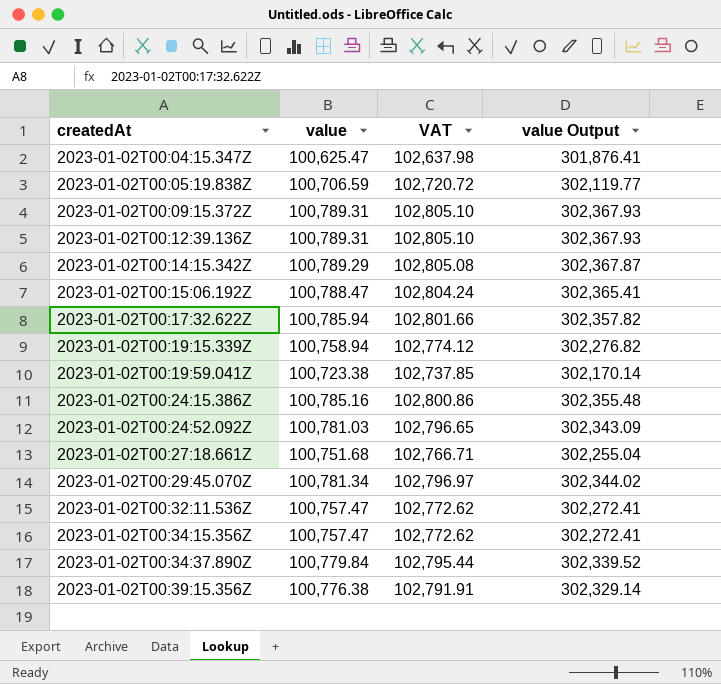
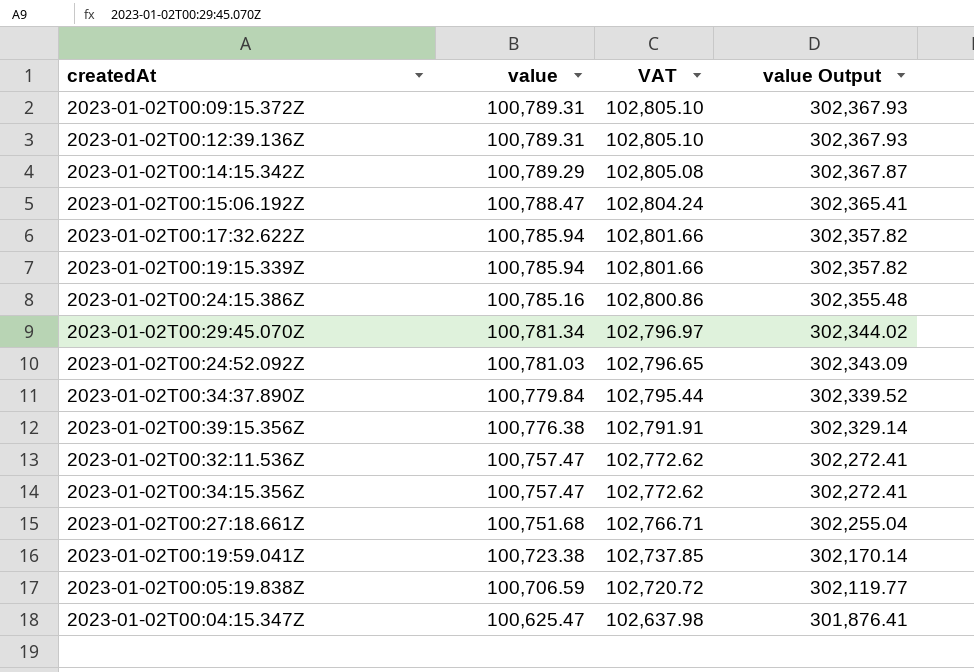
row order: createdAt ascending -> value descending
2023-01-02T00:19:15.339Z | value: 100,758.94 -> 100,785.94
2023-01-02T00:19:15.339Z | VAT: 102,774.12 -> 102,801.66
2023-01-02T00:19:15.339Z | value Output: 302,276.82 -> 302,357.82

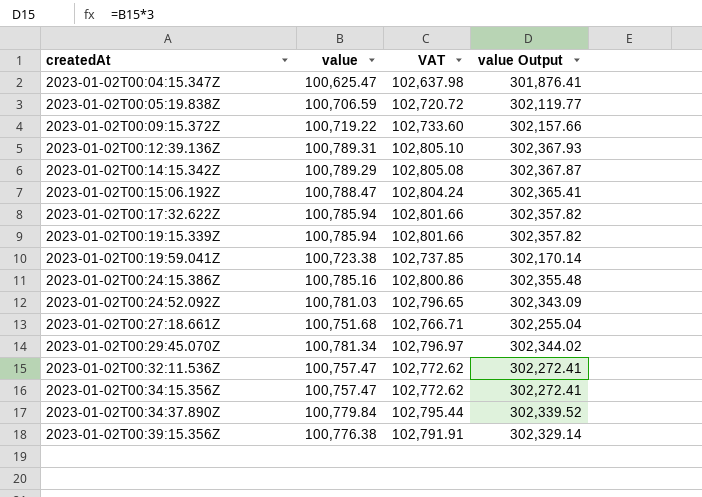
row order: value descending -> createdAt ascending
2023-01-02T00:09:15.372Z | value: 100,789.31 -> 100,719.22
2023-01-02T00:09:15.372Z | VAT: 102,805.10 -> 102,733.60
2023-01-02T00:09:15.372Z | value Output: 302,367.93 -> 302,157.66

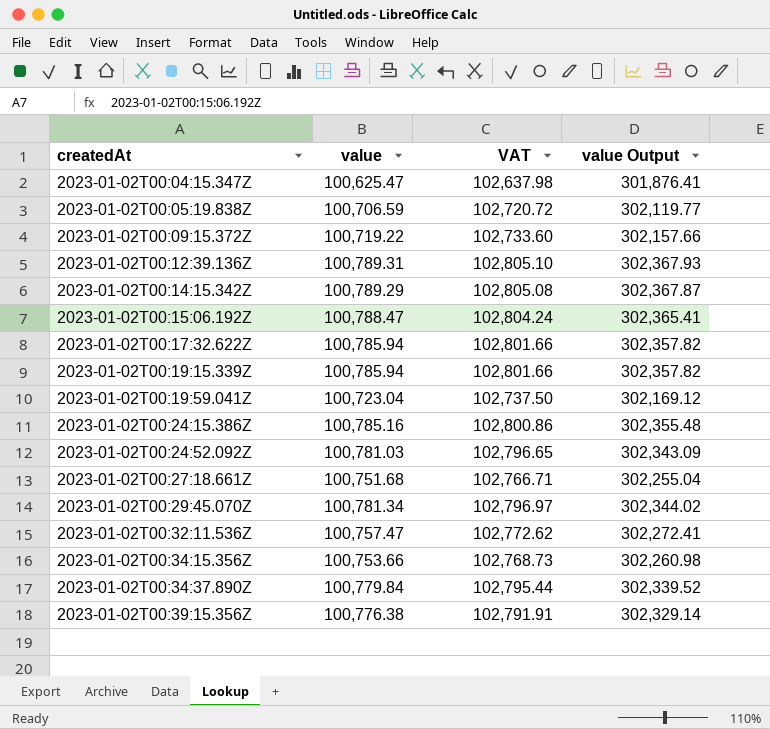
2023-01-02T00:19:59.041Z | value: 100,723.38 -> 100,723.04
2023-01-02T00:19:59.041Z | VAT: 102,737.85 -> 102,737.50
2023-01-02T00:19:59.041Z | value Output: 302,170.14 -> 302,169.12
2023-01-02T00:34:15.356Z | value: 100,757.47 -> 100,753.66
2023-01-02T00:34:15.356Z | VAT: 102,772.62 -> 102,768.73
2023-01-02T00:34:15.356Z | value Output: 302,272.41 -> 302,260.98

